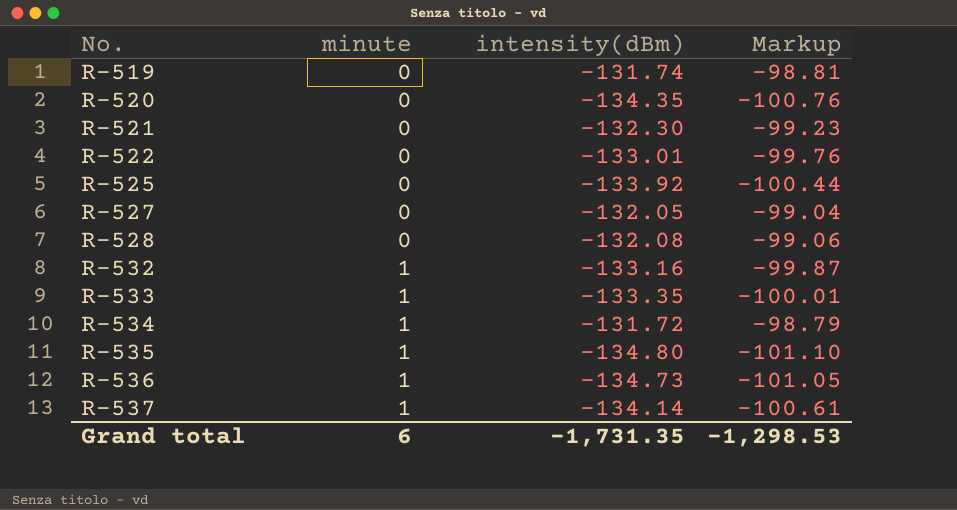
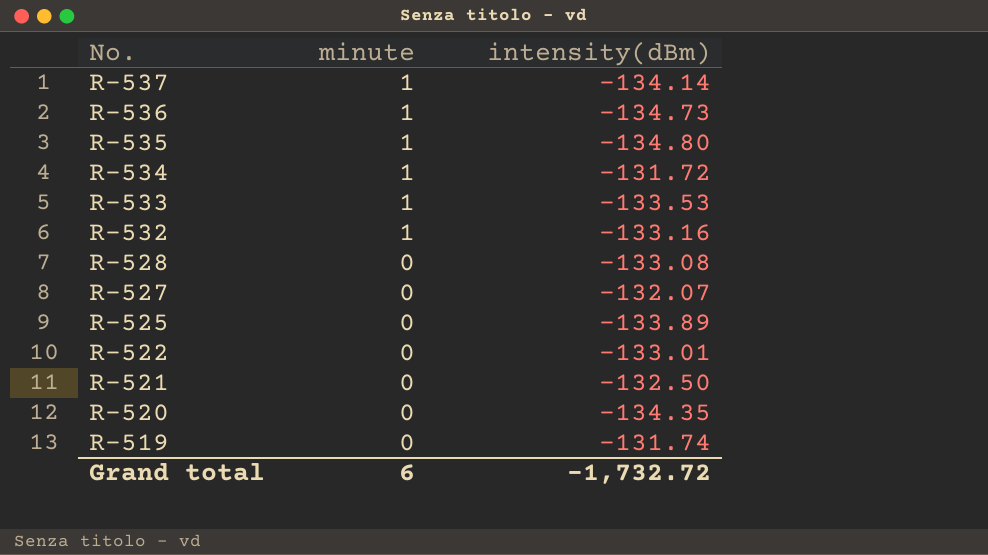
row order: No. ascending -> No. descending
column Markup | formula: [intensity(dBm)] * 0.75 -> none
R-533 | intensity(dBm): -133.35 -> -133.53
R-528 | intensity(dBm): -132.08 -> -133.08
R-527 | intensity(dBm): -132.05 -> -132.07
R-525 | intensity(dBm): -133.92 -> -133.89
R-521 | intensity(dBm): -132.30 -> -132.50
Grand total | intensity(dBm): -1,731.35 -> -1,732.72

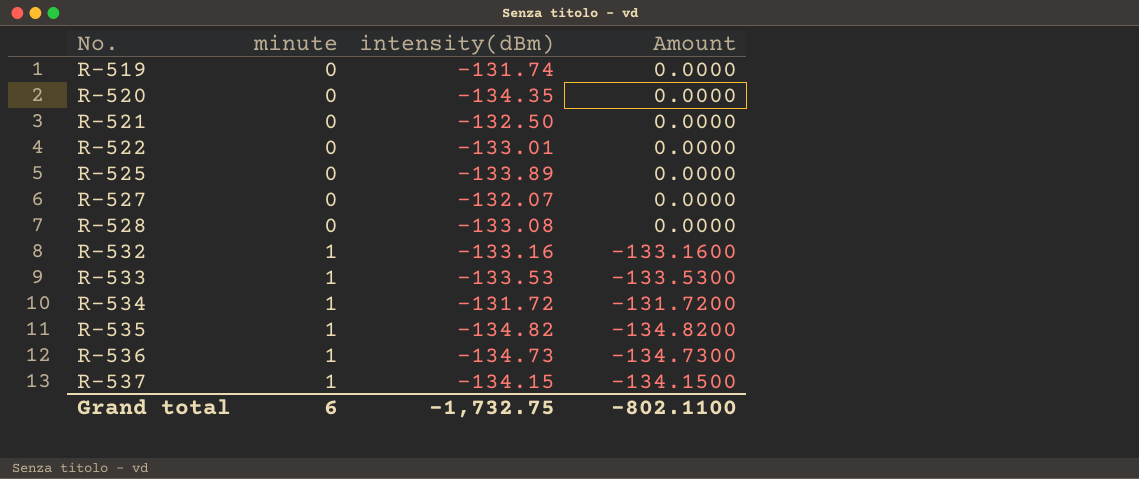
row order: No. descending -> No. ascending
column Amount | formula: none -> [minute] * [intensity(dBm)]
R-535 | intensity(dBm): -134.80 -> -134.82
R-537 | intensity(dBm): -134.14 -> -134.15
Grand total | intensity(dBm): -1,732.72 -> -1,732.75

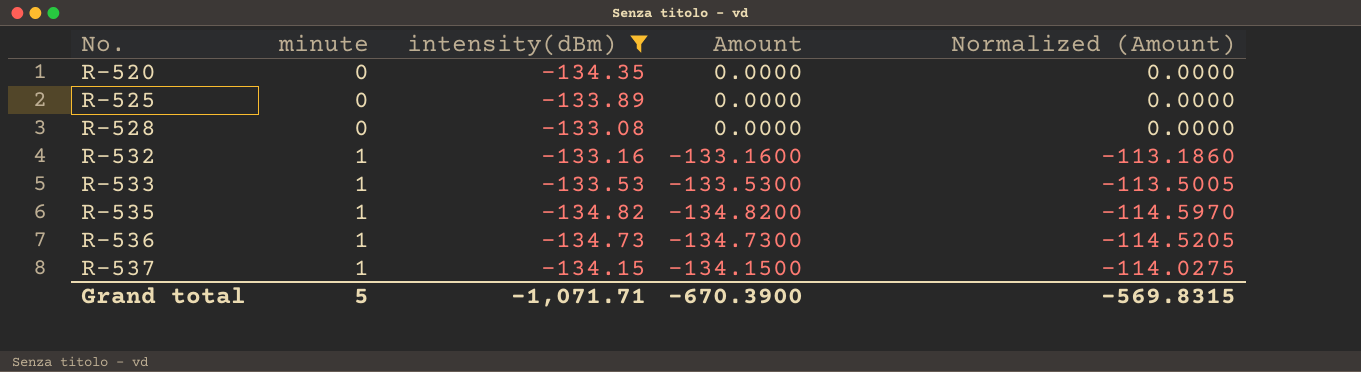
filter: none -> intensity(dBm) <= -133.08
column Normalized (Amount) | formula: none -> [Amount] * 0.85
Grand total | minute: 6 -> 5
Grand total | intensity(dBm): -1,732.75 -> -1,071.71
Grand total | Amount: -802.1100 -> -670.3900

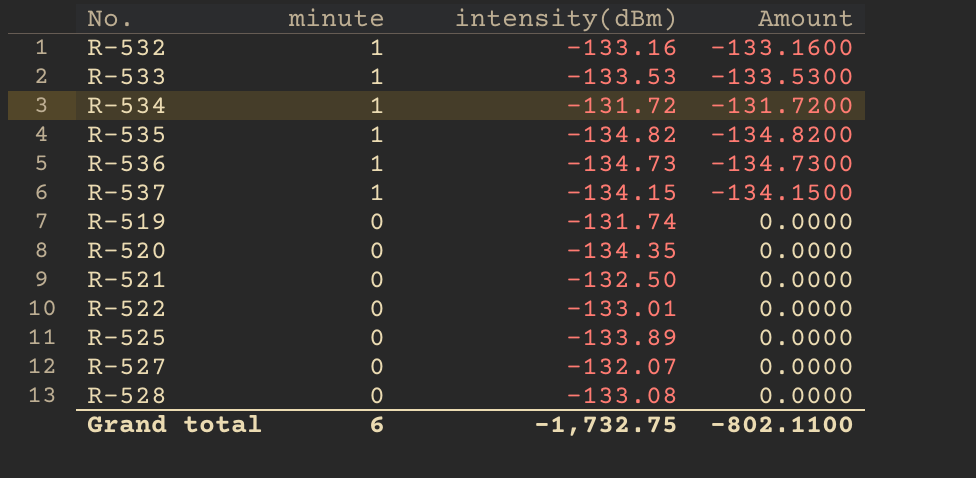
filter: intensity(dBm) <= -133.08 -> none
row order: No. ascending -> minute descending
column Normalized (Amount) | formula: [Amount] * 0.85 -> none
Grand total | minute: 5 -> 6
Grand total | intensity(dBm): -1,071.71 -> -1,732.75
Grand total | Amount: -670.3900 -> -802.1100

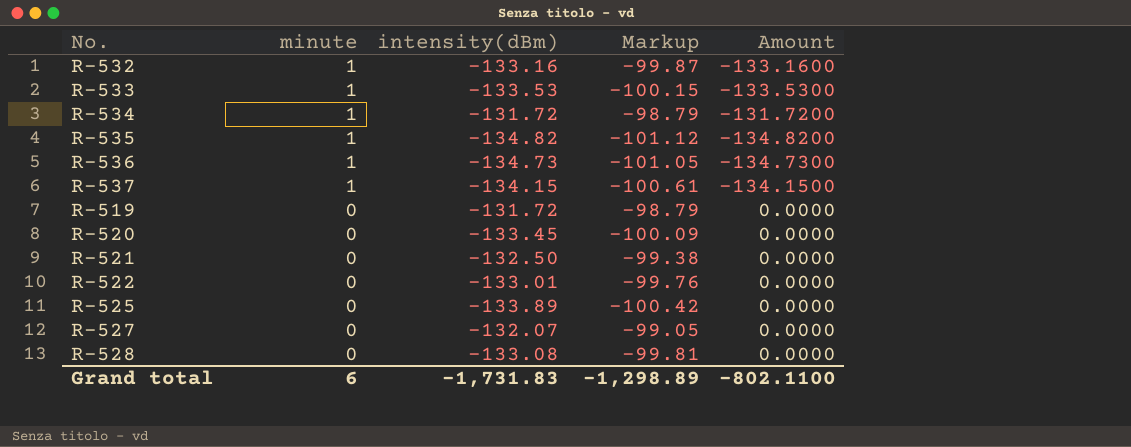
column Markup | formula: none -> [intensity(dBm)] * 0.75
R-519 | intensity(dBm): -131.74 -> -131.72
R-520 | intensity(dBm): -134.35 -> -133.45
Grand total | intensity(dBm): -1,732.75 -> -1,731.83

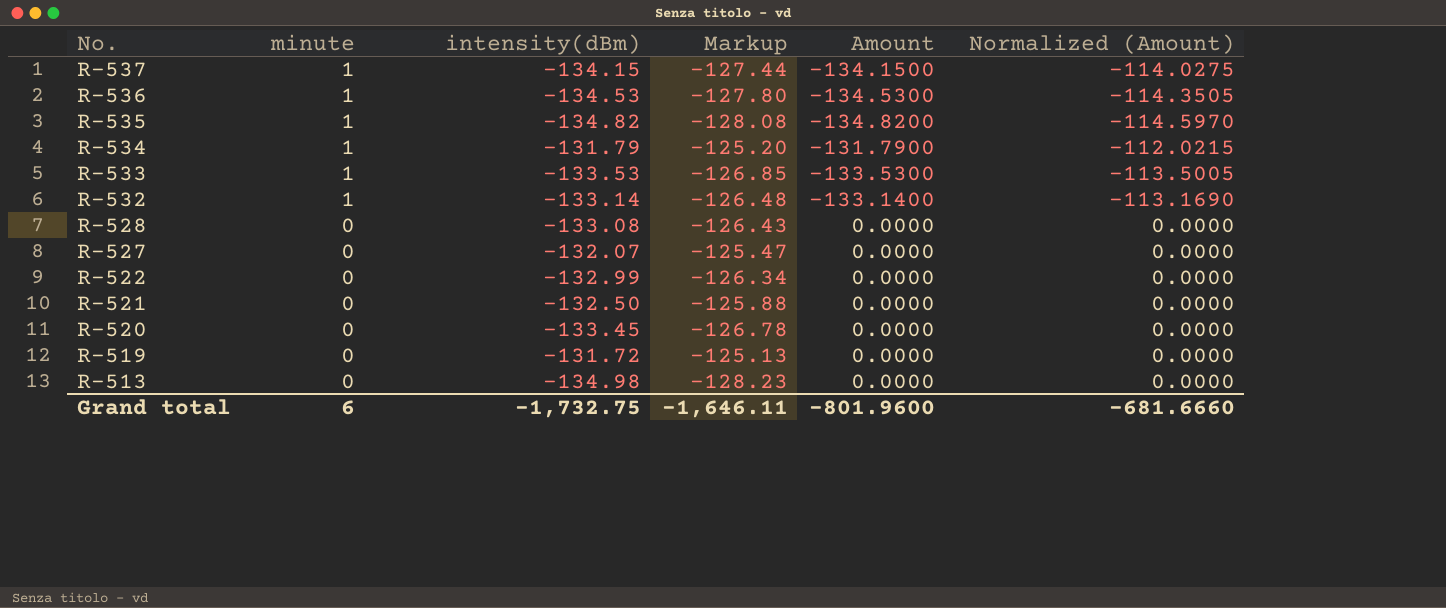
row order: minute descending -> No. descending
column Markup | formula: [intensity(dBm)] * 0.75 -> [intensity(dBm)] * 0.95
column Normalized (Amount) | formula: none -> [Amount] * 0.85
row R-525: 0 | -133.89 | -100.42 | 0.0000 -> none
R-536 | intensity(dBm): -134.73 -> -134.53
R-536 | Amount: -134.7300 -> -134.5300
R-534 | intensity(dBm): -131.72 -> -131.79
R-534 | Amount: -131.7200 -> -131.7900
R-532 | intensity(dBm): -133.16 -> -133.14
R-532 | Amount: -133.1600 -> -133.1400
R-522 | intensity(dBm): -133.01 -> -132.99
row R-513: none -> 0 | -134.98 | -128.23 | 0.0000 | 0.0000
Grand total | intensity(dBm): -1,731.83 -> -1,732.75
Grand total | Markup: -1,298.89 -> -1,646.11
Grand total | Amount: -802.1100 -> -801.9600

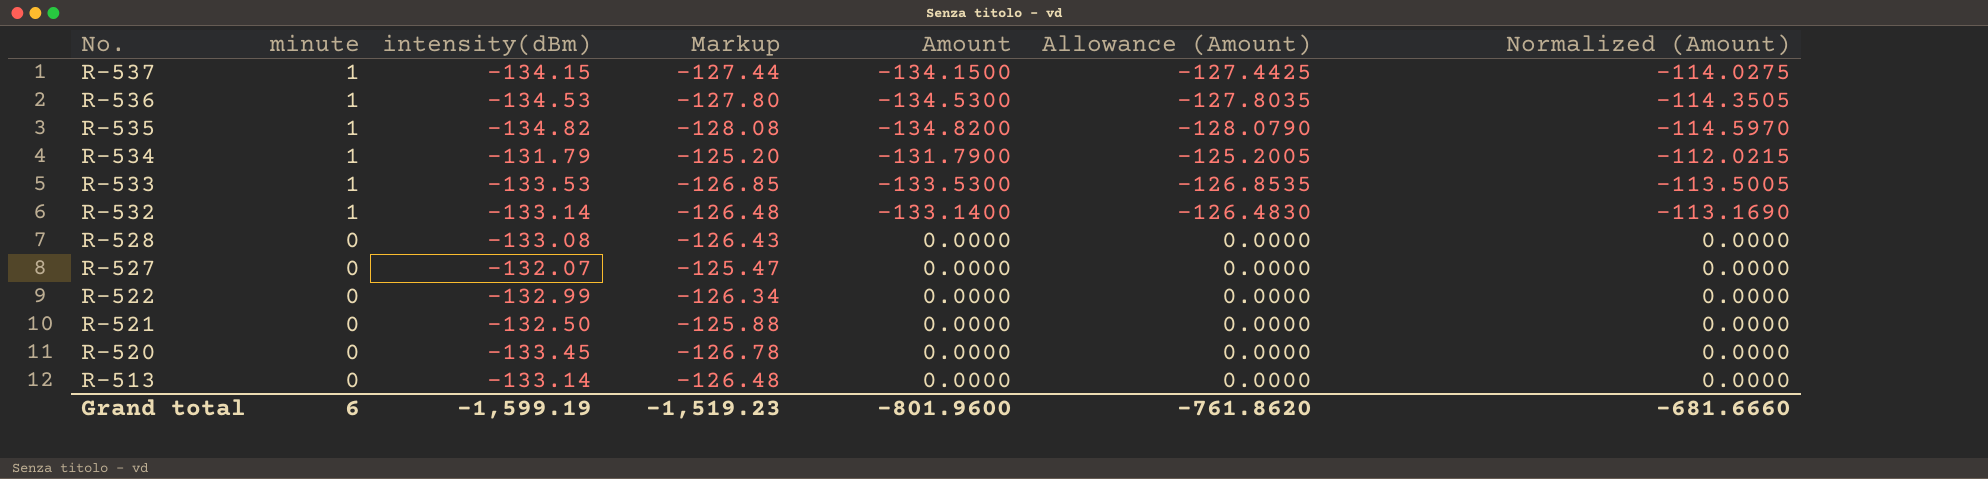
column Allowance (Amount) | formula: none -> [Amount] * 0.95
row R-519: 0 | -131.72 | -125.13 | 0.0000 | 0.0000 -> none
R-513 | intensity(dBm): -134.98 -> -133.14
R-513 | Markup: -128.23 -> -126.48
Grand total | intensity(dBm): -1,732.75 -> -1,599.19
Grand total | Markup: -1,646.11 -> -1,519.23

